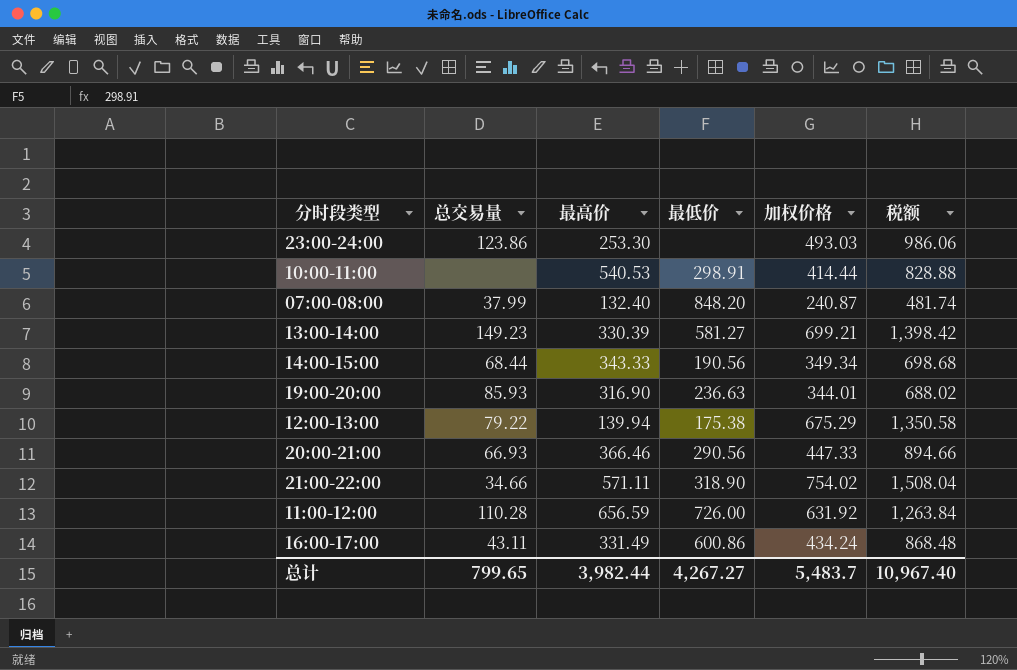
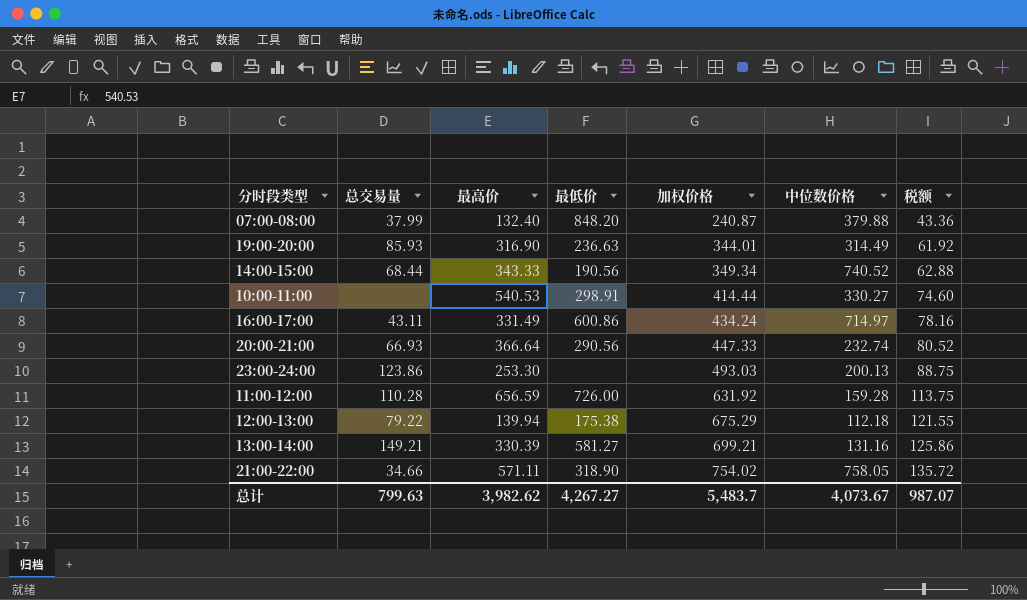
row order: none -> 加权价格 ascending
column 中位数价格 | position: none -> 6
column 税额 | formula: [加权价格] * 2 -> [加权价格] * 0.18
20:00-21:00 | 最高价: 366.46 -> 366.64
13:00-14:00 | 总交易量: 149.23 -> 149.21
总计 | 总交易量: 799.65 -> 799.63
总计 | 最高价: 3,982.44 -> 3,982.62
总计 | 税额: 10,967.40 -> 987.07

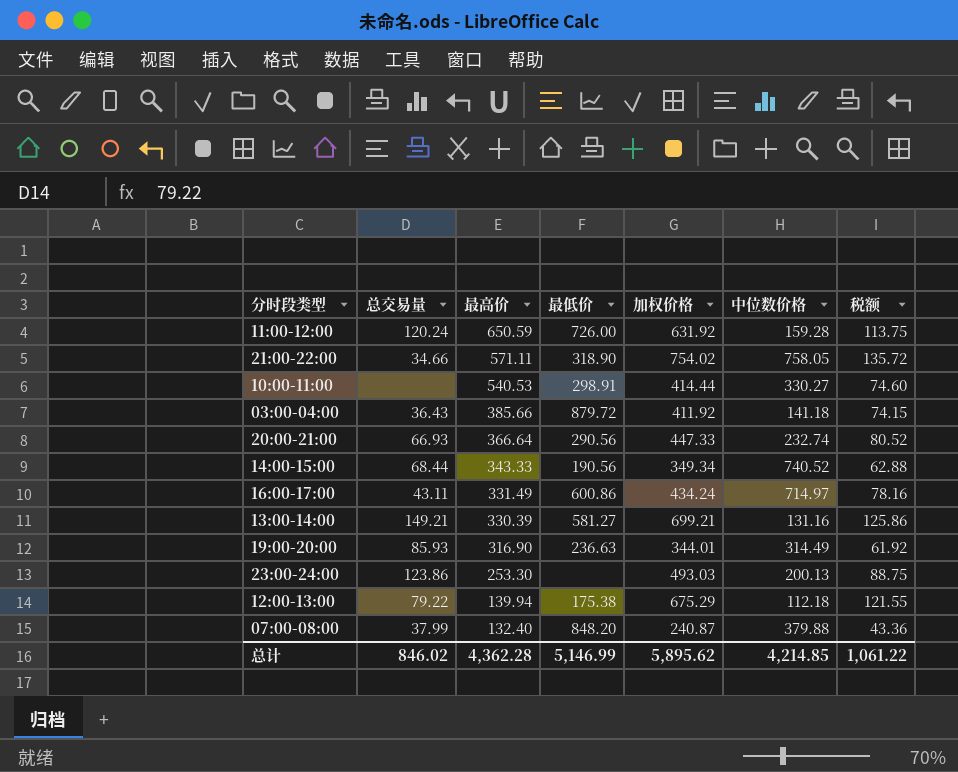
row order: 加权价格 ascending -> 最高价 descending
11:00-12:00 | 总交易量: 110.28 -> 120.24
11:00-12:00 | 最高价: 656.59 -> 650.59
row 03:00-04:00: none -> 36.43 | 385.66 | 879.72 | 411.92 | 141.18 | 74.15
总计 | 总交易量: 799.63 -> 846.02
总计 | 最高价: 3,982.62 -> 4,362.28
总计 | 最低价: 4,267.27 -> 5,146.99
总计 | 加权价格: 5,483.7 -> 5,895.62
总计 | 中位数价格: 4,073.67 -> 4,214.85
总计 | 税额: 987.07 -> 1,061.22

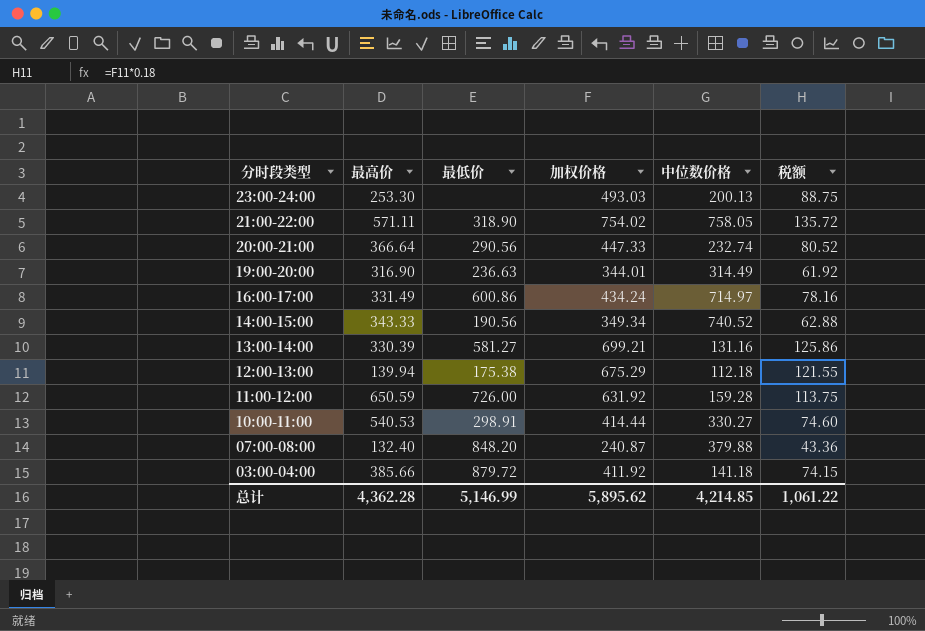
row order: 最高价 descending -> 分时段类型 descending
column 总交易量 | position: 2 -> none

